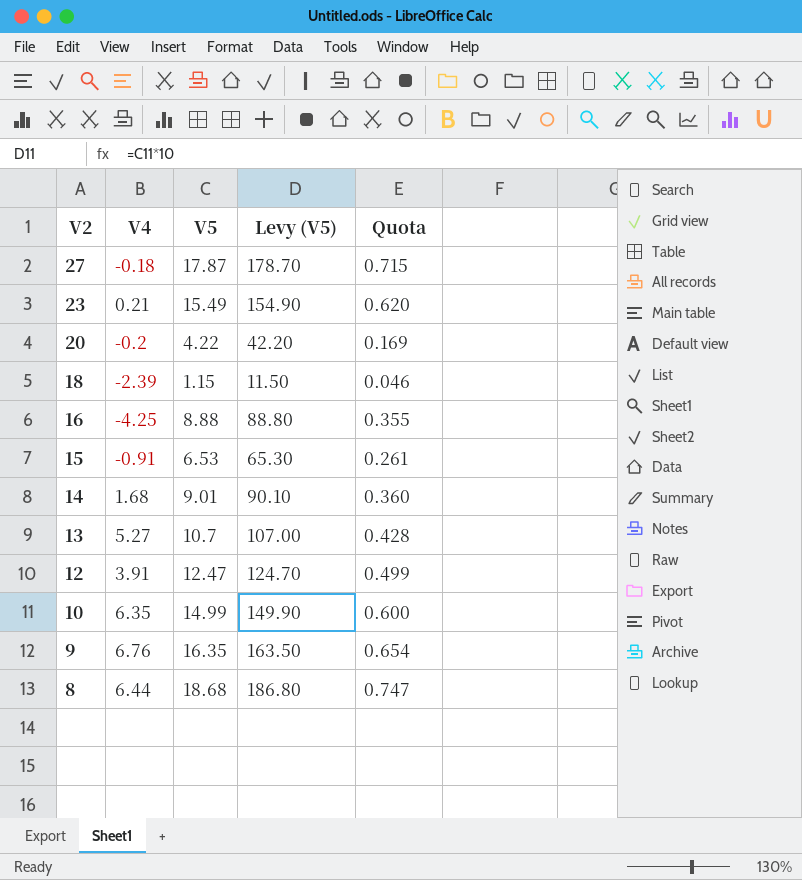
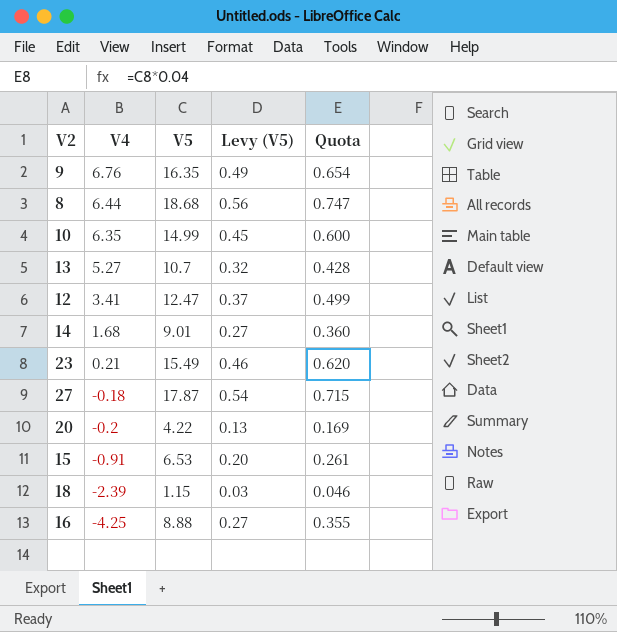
row order: V2 descending -> V4 descending
column Levy (V5) | formula: [V5] * 10 -> [V5] * 0.03
12 | V4: 3.91 -> 3.41

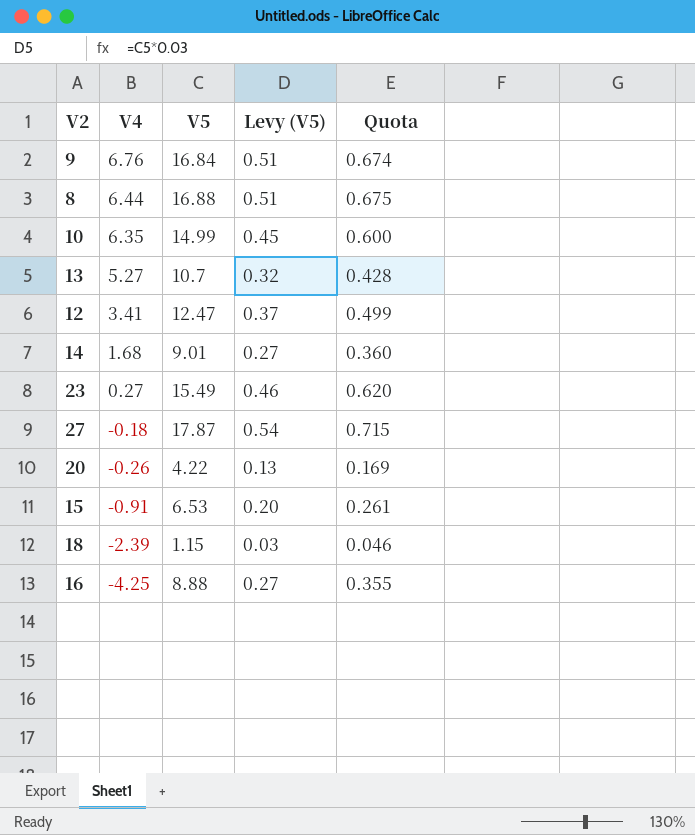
9 | V5: 16.35 -> 16.84
9 | Levy (V5): 0.49 -> 0.51
9 | Quota: 0.654 -> 0.674
8 | V5: 18.68 -> 16.88
8 | Levy (V5): 0.56 -> 0.51
8 | Quota: 0.747 -> 0.675
23 | V4: 0.21 -> 0.27
20 | V4: -0.2 -> -0.26

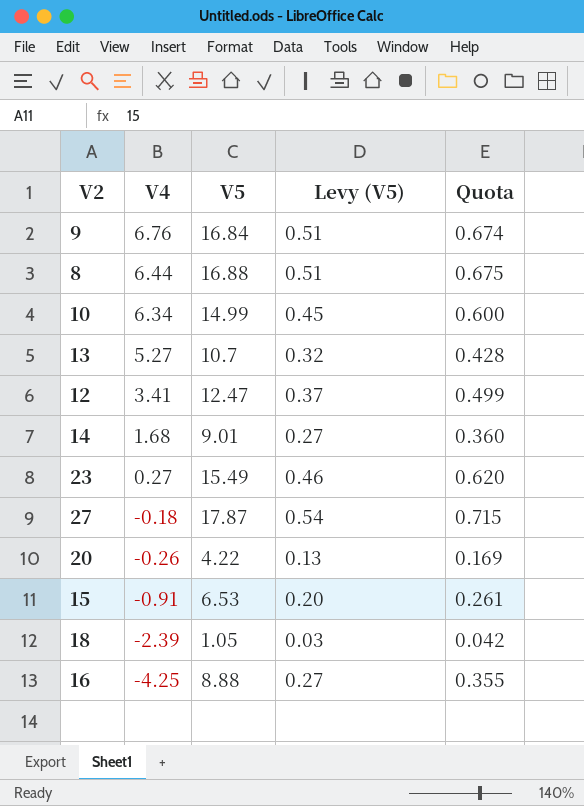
10 | V4: 6.35 -> 6.34
18 | V5: 1.15 -> 1.05
18 | Quota: 0.046 -> 0.042

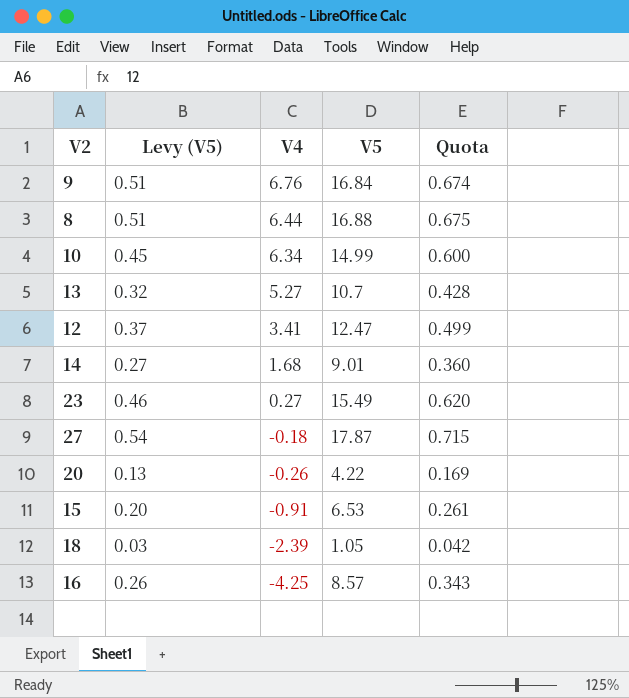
column Levy (V5) | position: 4 -> 2
16 | Levy (V5): 0.27 -> 0.26
16 | V5: 8.88 -> 8.57
16 | Quota: 0.355 -> 0.343

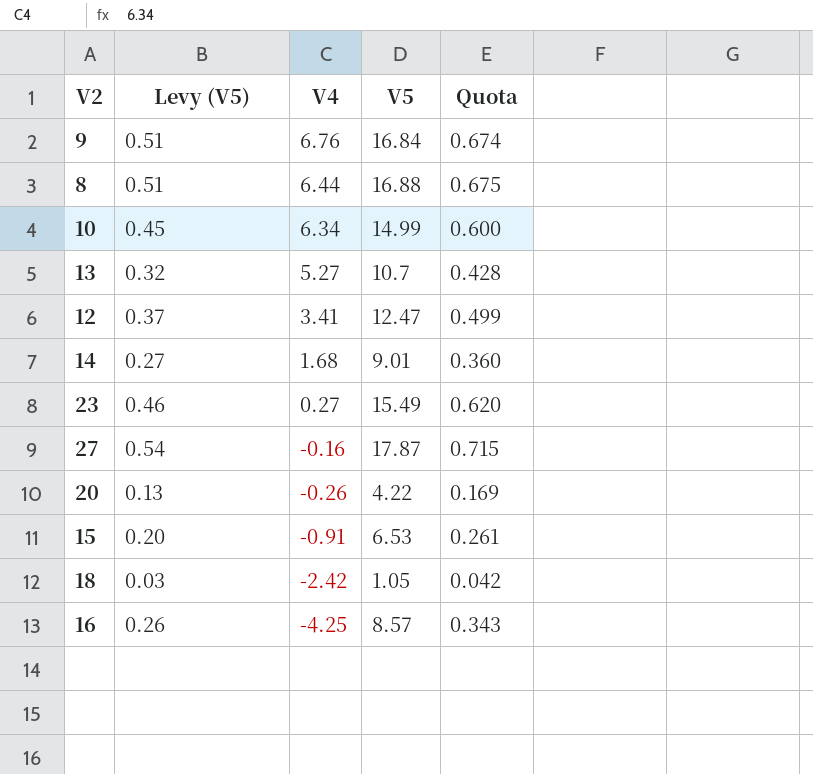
27 | V4: -0.18 -> -0.16
18 | V4: -2.39 -> -2.42

